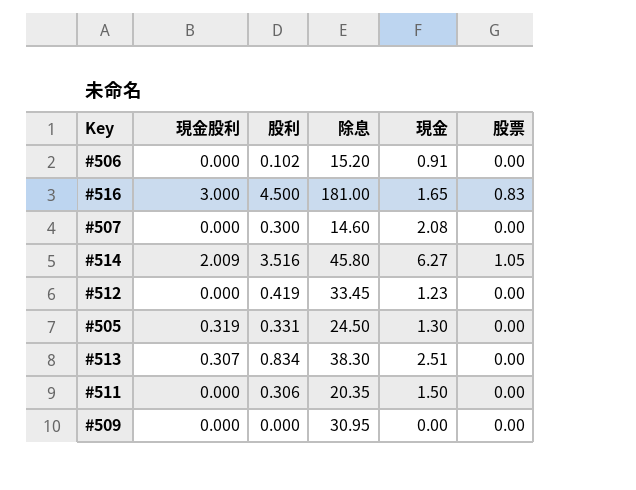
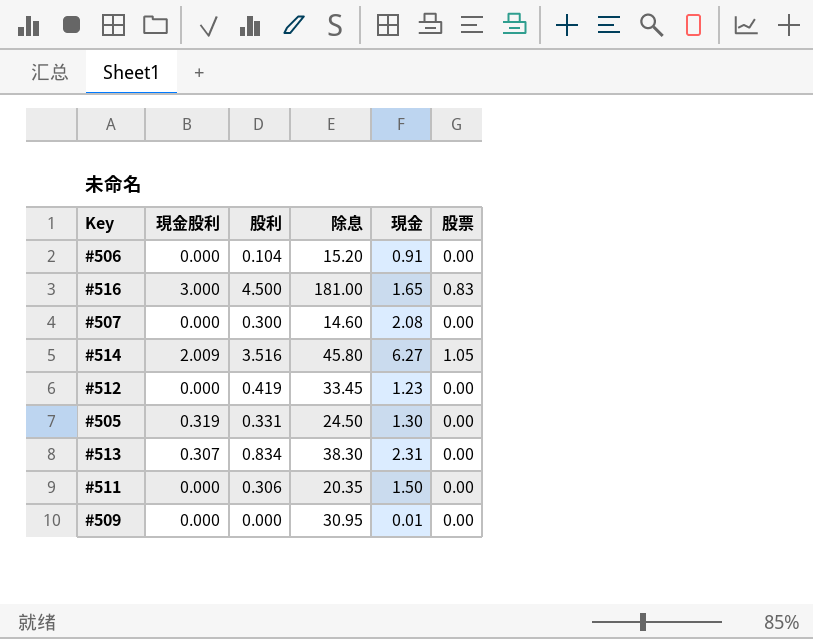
#506 | 股利: 0.102 -> 0.104
#513 | 現金: 2.51 -> 2.31
#509 | 現金: 0.00 -> 0.01

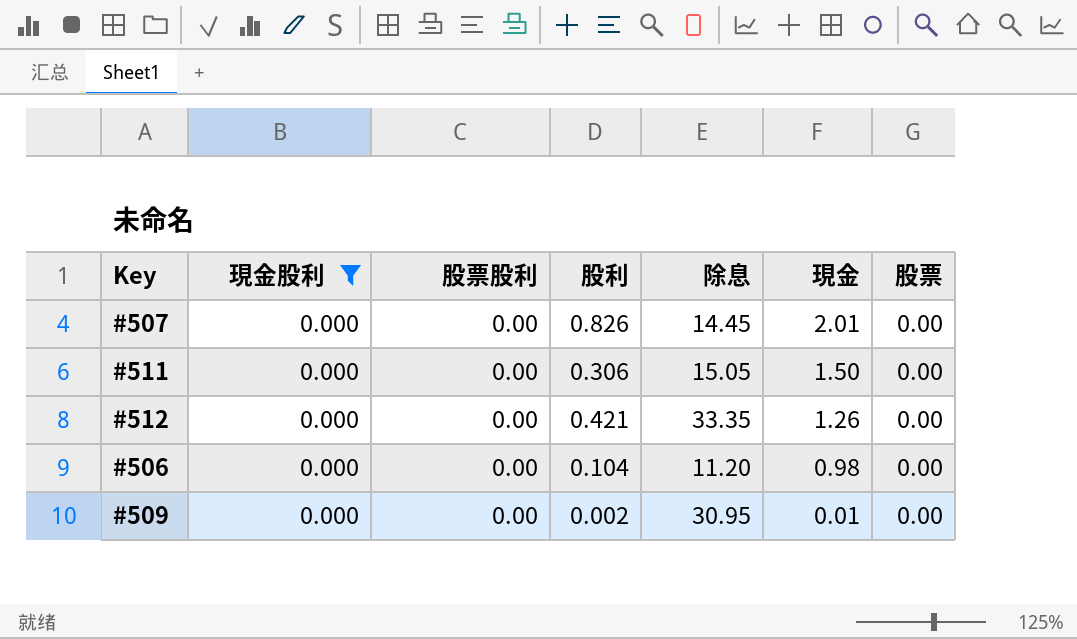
filter: none -> 現金股利 = 0.000
row order: none -> 現金 descending
column 股票股利 | position: none -> 3
#507 | 股利: 0.300 -> 0.826
#507 | 除息: 14.60 -> 14.45
#507 | 現金: 2.08 -> 2.01
#511 | 除息: 20.35 -> 15.05
#512 | 股利: 0.419 -> 0.421
#512 | 除息: 33.45 -> 33.35
#512 | 現金: 1.23 -> 1.26
#506 | 除息: 15.20 -> 11.20
#506 | 現金: 0.91 -> 0.98
#509 | 股利: 0.000 -> 0.002

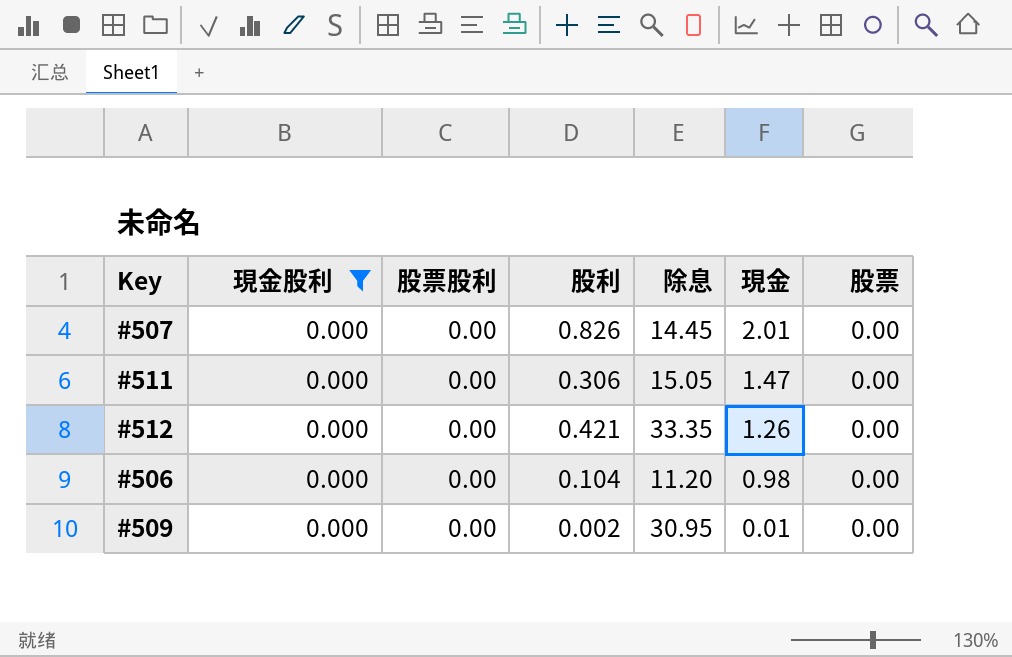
#511 | 現金: 1.50 -> 1.47

